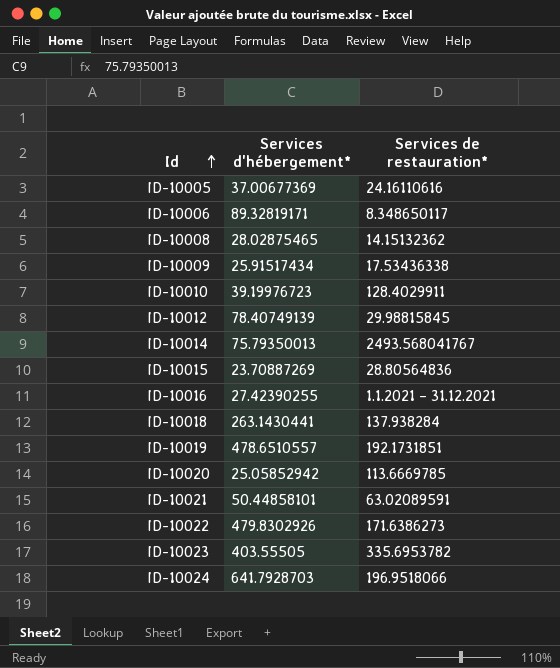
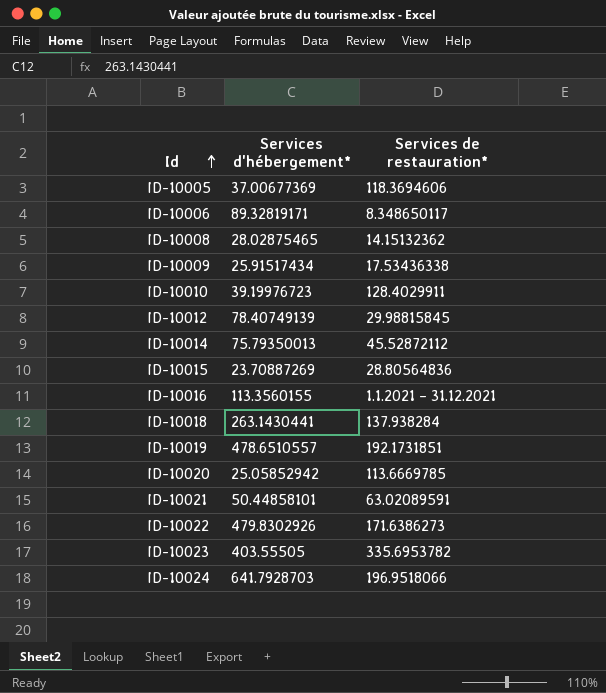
ID-10005 | Services de restauration*: 24.16110616 -> 118.3694606
ID-10014 | Services de restauration*: 2493.568041767 -> 45.52872112
ID-10016 | Services d'hébergement*: 27.42390255 -> 113.3560155

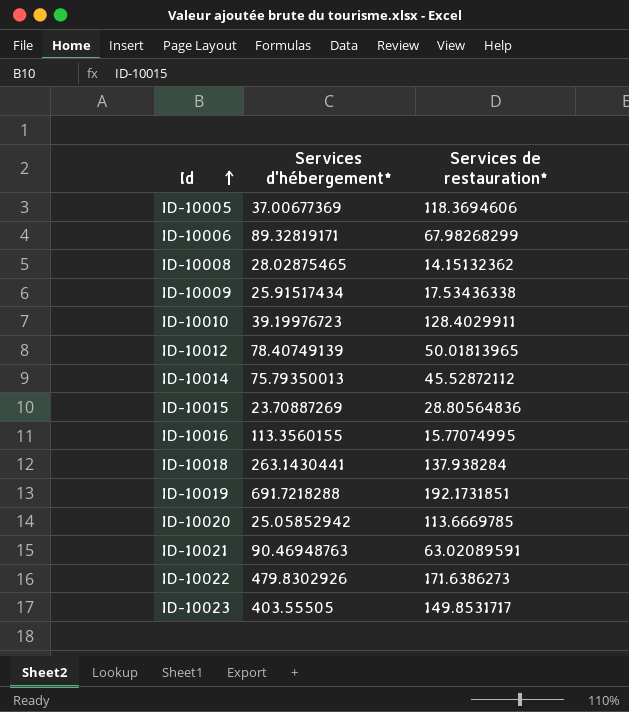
row ID-10024: 641.7928703 | 196.9518066 -> none
ID-10006 | Services de restauration*: 8.348650117 -> 67.98268299
ID-10012 | Services de restauration*: 29.98815845 -> 50.01813965
ID-10016 | Services de restauration*: 1.1.2021 – 31.12.2021 -> 15.77074995
ID-10019 | Services d'hébergement*: 478.6510557 -> 691.7218288
ID-10021 | Services d'hébergement*: 50.44858101 -> 90.46948763
ID-10023 | Services de restauration*: 335.6953782 -> 149.8531717

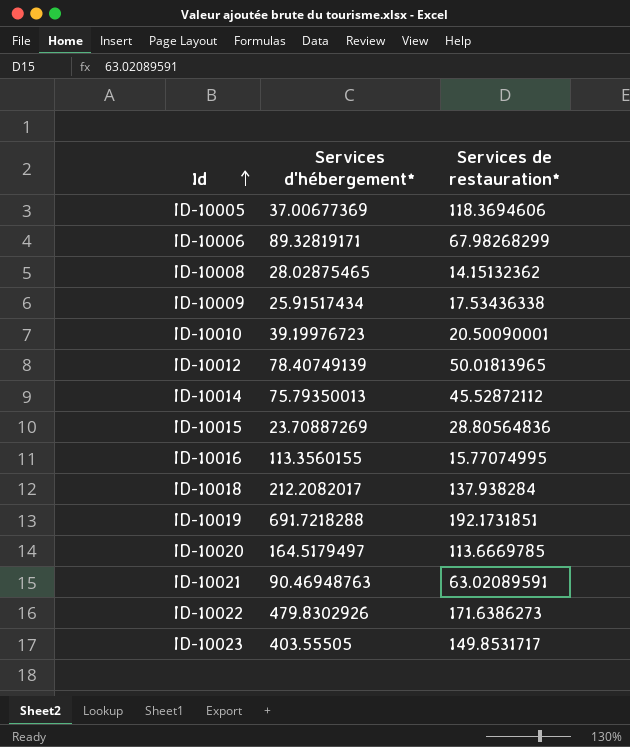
ID-10010 | Services de restauration*: 128.4029911 -> 20.50090001
ID-10018 | Services d'hébergement*: 263.1430441 -> 212.2082017
ID-10020 | Services d'hébergement*: 25.05852942 -> 164.5179497

